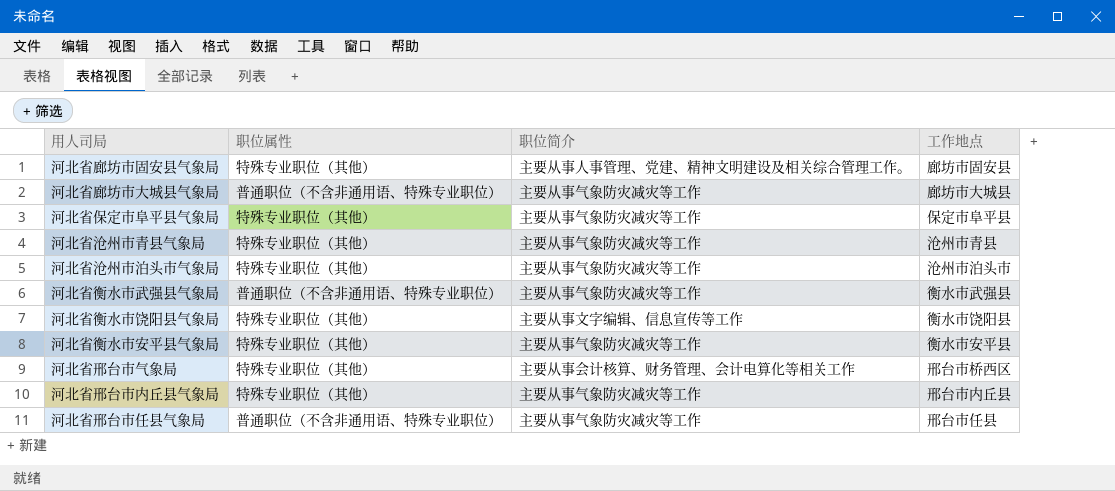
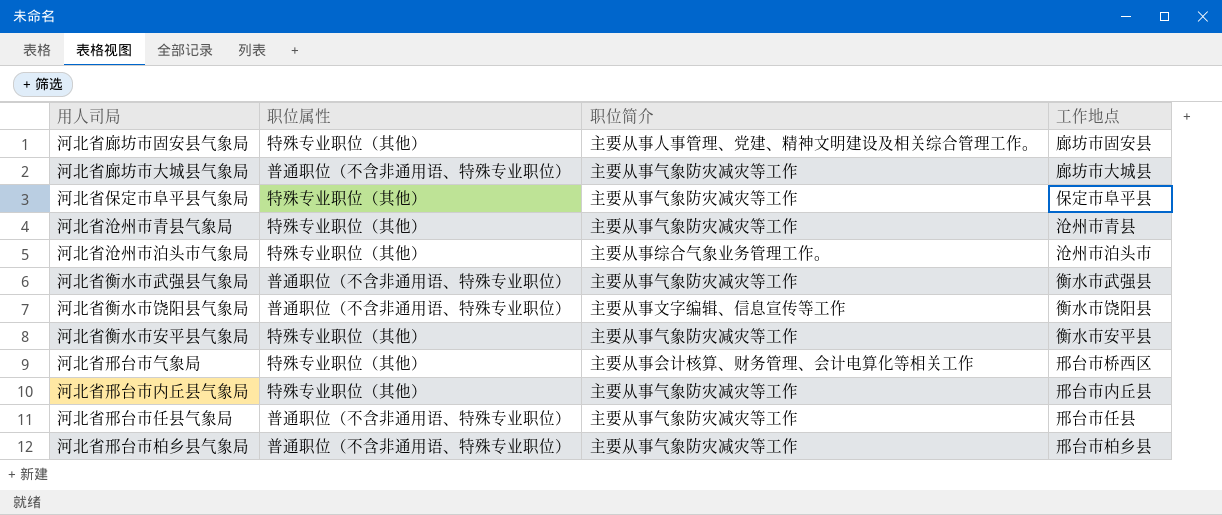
河北省沧州市泊头市气象局 | 职位简介: 主要从事气象防灾减灾等工作 -> 主要从事综合气象业务管理工作。
河北省衡水市饶阳县气象局 | 职位属性: 特殊专业职位（其他） -> 普通职位（不含非通用语、特殊专业职位）
row 河北省邢台市柏乡县气象局: none -> 普通职位（不含非通用语、特殊专业职位） | 主要从事气象防灾减灾等工作 | 邢台市柏乡县

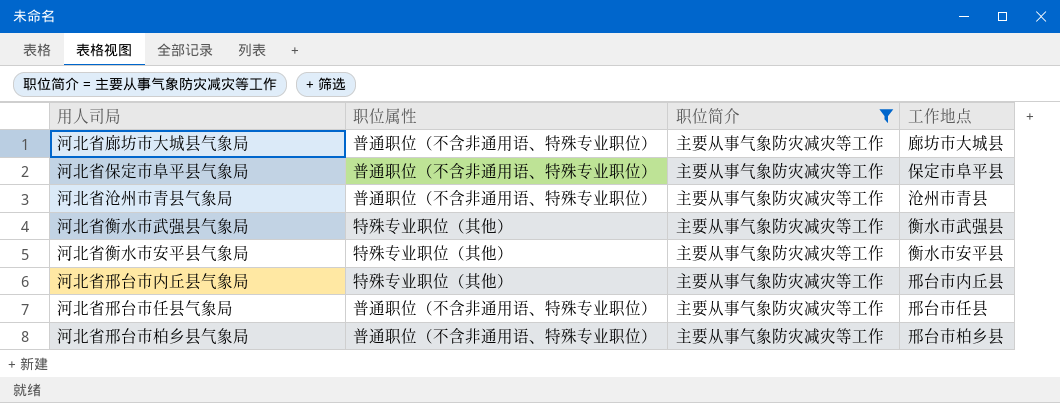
filter: none -> 职位简介 = 主要从事气象防灾减灾等工作
河北省保定市阜平县气象局 | 职位属性: 特殊专业职位（其他） -> 普通职位（不含非通用语、特殊专业职位）
河北省沧州市青县气象局 | 职位属性: 特殊专业职位（其他） -> 普通职位（不含非通用语、特殊专业职位）
河北省衡水市武强县气象局 | 职位属性: 普通职位（不含非通用语、特殊专业职位） -> 特殊专业职位（其他）

